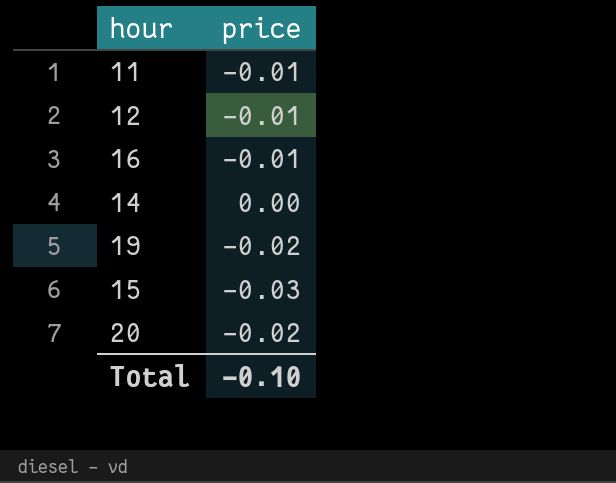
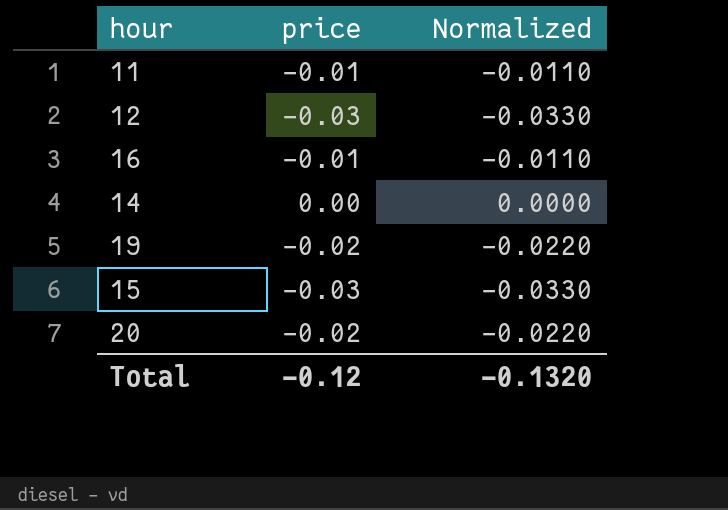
column Normalized | formula: none -> [price] * 1.1
12 | price: -0.01 -> -0.03
Total | price: -0.10 -> -0.12

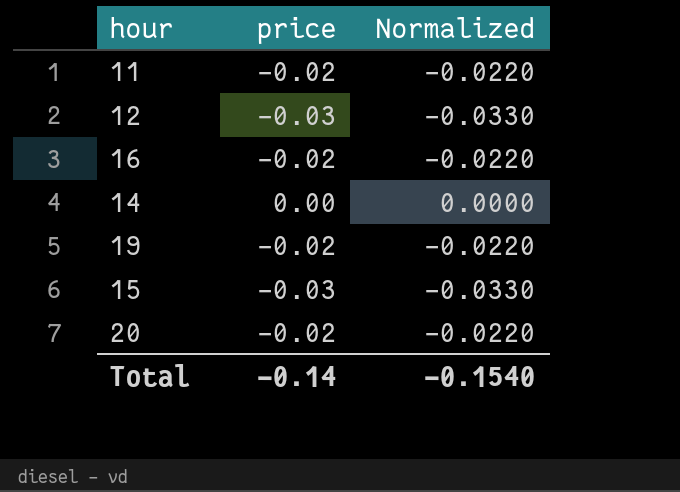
11 | price: -0.01 -> -0.02
11 | Normalized: -0.0110 -> -0.0220
16 | price: -0.01 -> -0.02
16 | Normalized: -0.0110 -> -0.0220
Total | price: -0.12 -> -0.14
Total | Normalized: -0.1320 -> -0.1540

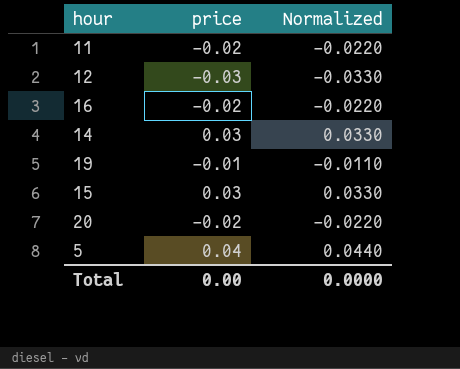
14 | price: 0.00 -> 0.03
14 | Normalized: 0.0000 -> 0.0330
19 | price: -0.02 -> -0.01
19 | Normalized: -0.0220 -> -0.0110
15 | price: -0.03 -> 0.03
15 | Normalized: -0.0330 -> 0.0330
row 5: none -> 0.04 | 0.0440
Total | price: -0.14 -> 0.00
Total | Normalized: -0.1540 -> 0.0000

